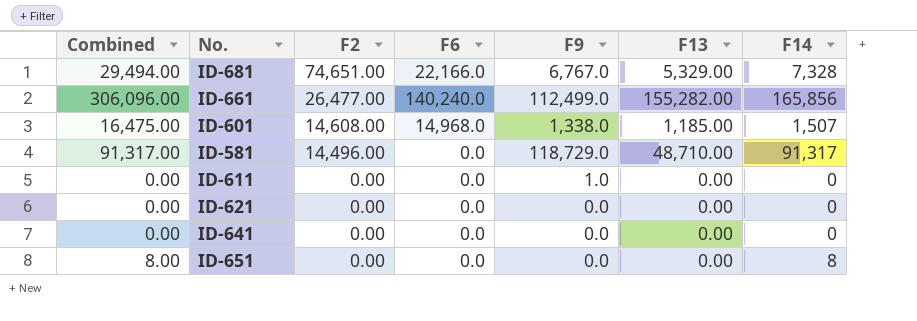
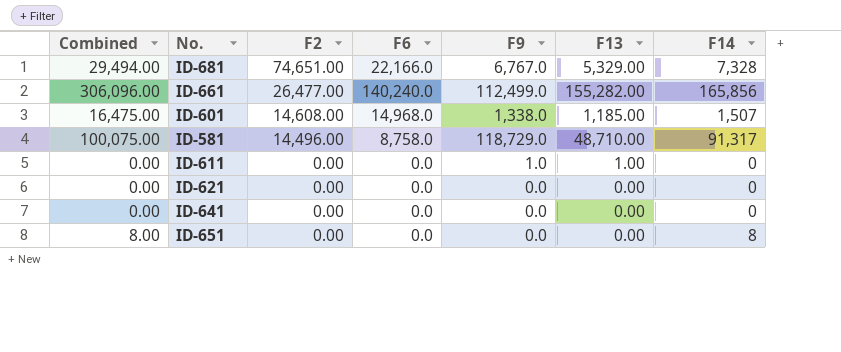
ID-581 | Combined: 91,317.00 -> 100,075.00
ID-581 | F6: 0.0 -> 8,758.0
ID-611 | F13: 0.00 -> 1.00

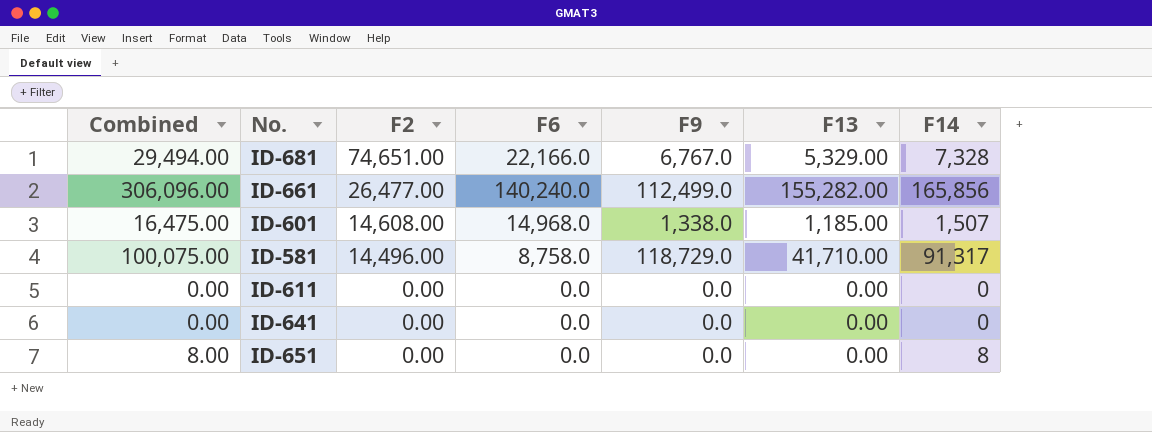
row ID-621: 0.00 | 0.00 | 0.0 | 0.0 | 0.00 | 0 -> none
ID-581 | F13: 48,710.00 -> 41,710.00
ID-611 | F9: 1.0 -> 0.0
ID-611 | F13: 1.00 -> 0.00

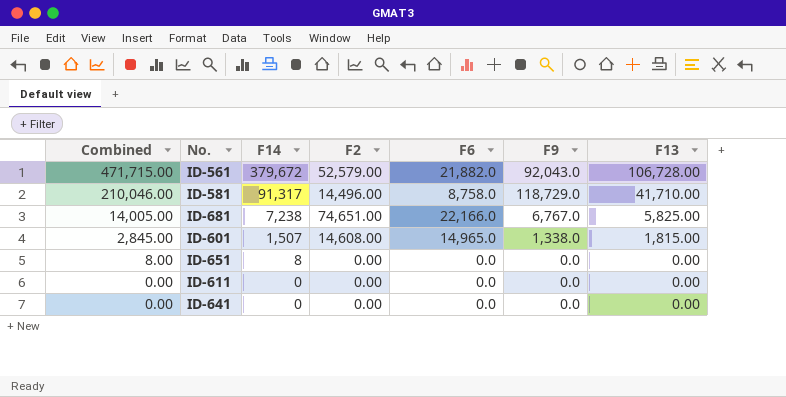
row order: F2 descending -> Combined descending
column Combined | formula: [F6] + [F14] -> [F14] + [F9]
column F14 | position: 7 -> 3
row ID-661: 306,096.00 | 26,477.00 | 140,240.0 | 112,499.0 | 155,282.00 | 165,856 -> none
row ID-561: none -> 471,715.00 | 379,672 | 52,579.00 | 21,882.0 | 92,043.0 | 106,728.00
ID-681 | F14: 7,328 -> 7,238
ID-681 | F13: 5,329.00 -> 5,825.00
ID-601 | F6: 14,968.0 -> 14,965.0
ID-601 | F13: 1,185.00 -> 1,815.00

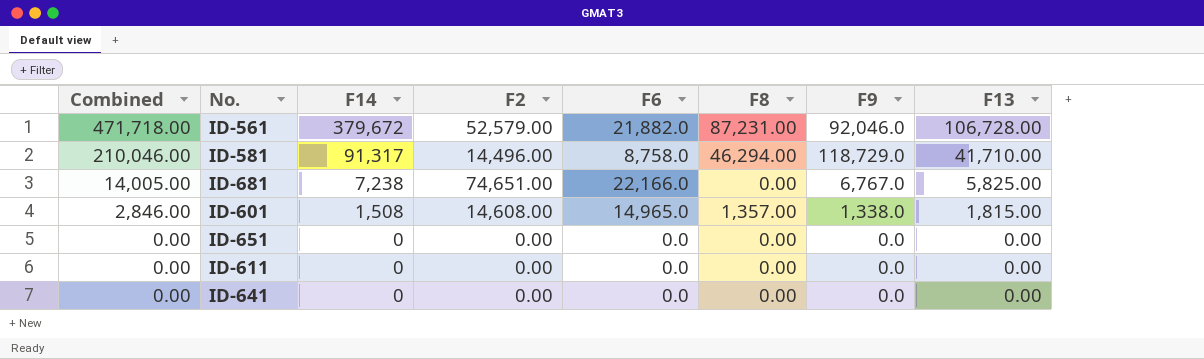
column F8 | position: none -> 6
ID-561 | Combined: 471,715.00 -> 471,718.00
ID-561 | F9: 92,043.0 -> 92,046.0
ID-601 | Combined: 2,845.00 -> 2,846.00
ID-601 | F14: 1,507 -> 1,508
ID-651 | Combined: 8.00 -> 0.00
ID-651 | F14: 8 -> 0

